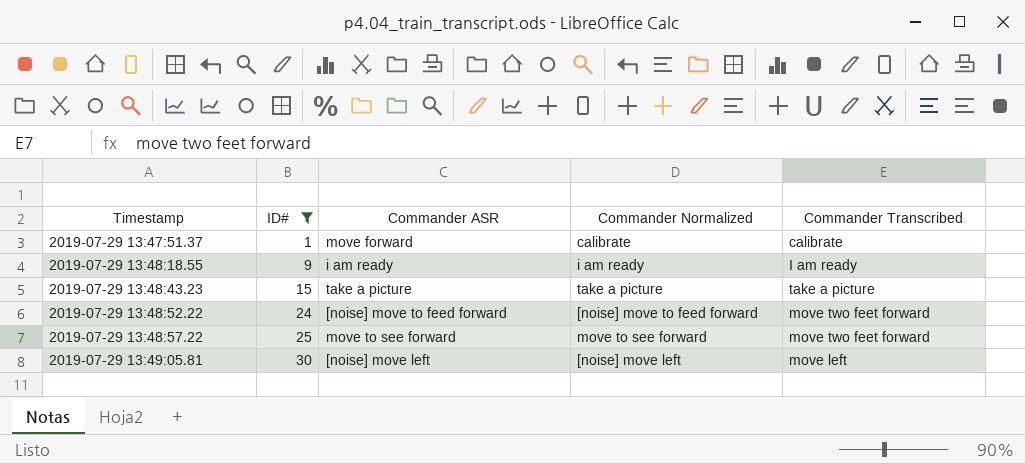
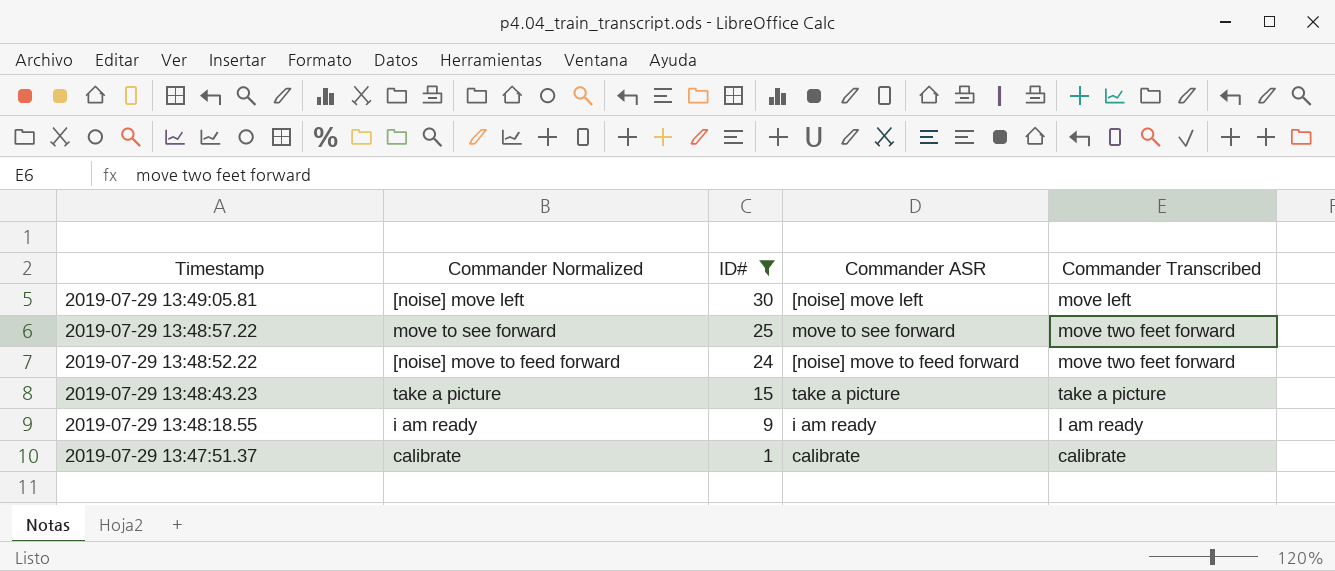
row order: Timestamp ascending -> Timestamp descending
column Commander Normalized | position: 4 -> 2
2019-07-29 13:47:51.37 | Commander ASR: move forward -> calibrate

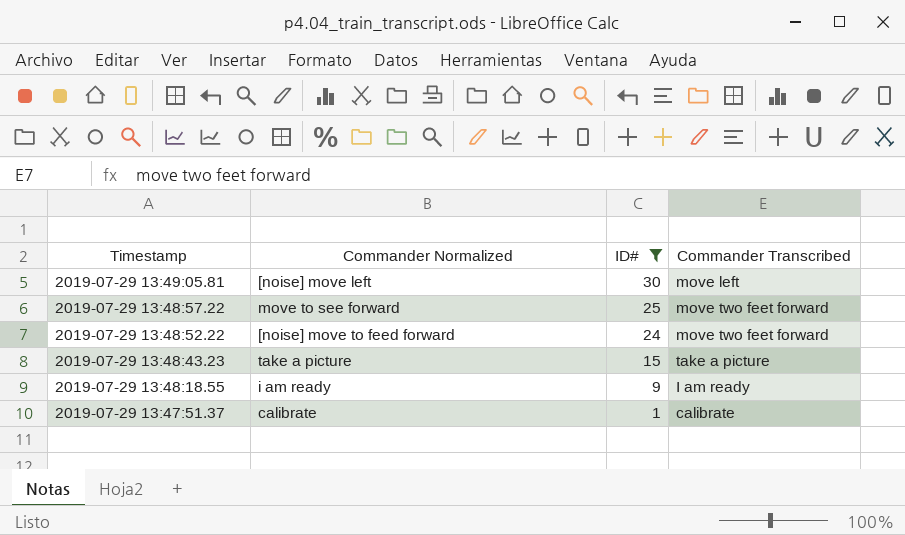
column Commander ASR | position: 4 -> none

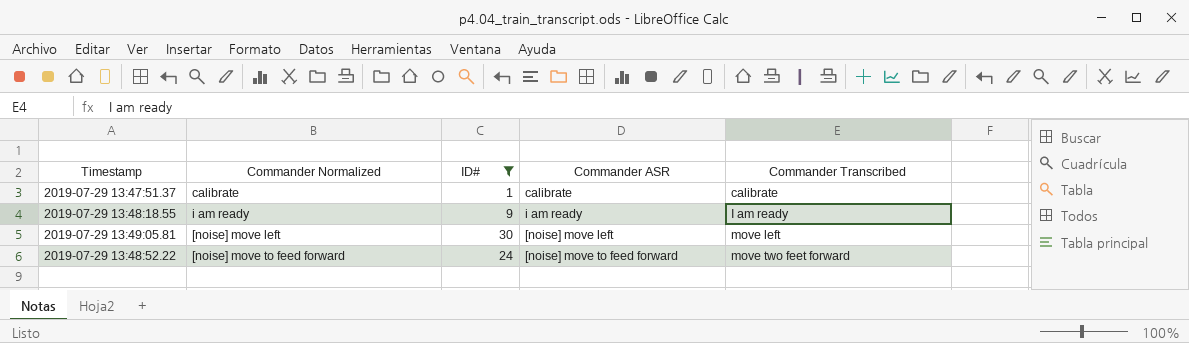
row order: Timestamp descending -> Commander Transcribed ascending
column Commander ASR | position: none -> 4
row 2019-07-29 13:48:57.22: move to see forward | 25 | move two feet forward -> none
row 2019-07-29 13:48:43.23: take a picture | 15 | take a picture -> none

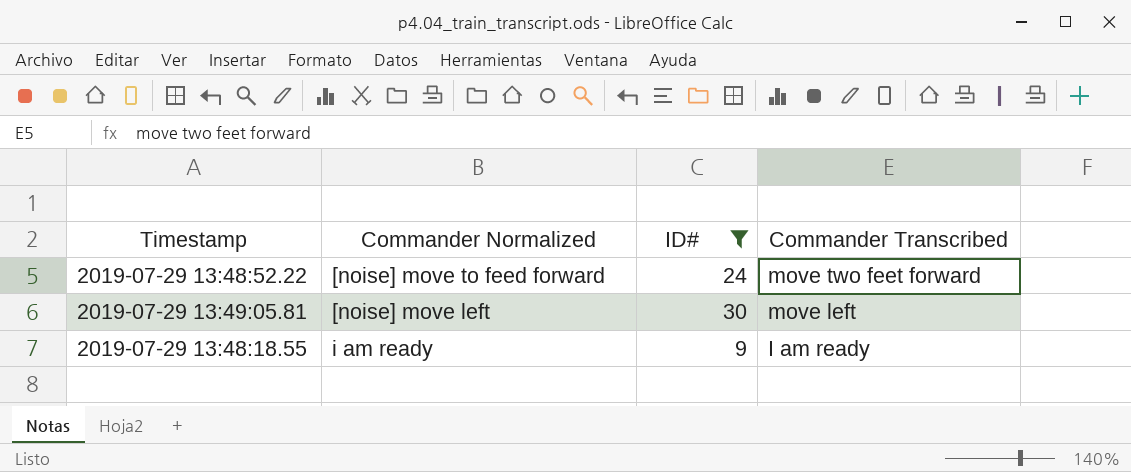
row order: Commander Transcribed ascending -> Commander Transcribed descending
column Commander ASR | position: 4 -> none
row 2019-07-29 13:47:51.37: calibrate | 1 | calibrate | calibrate -> none

